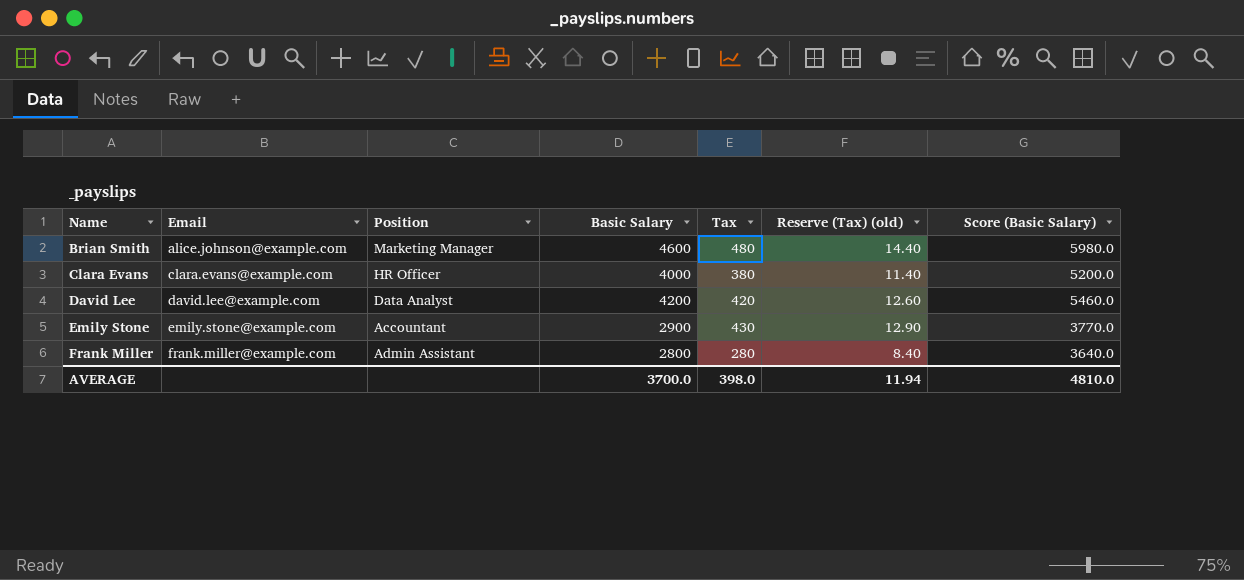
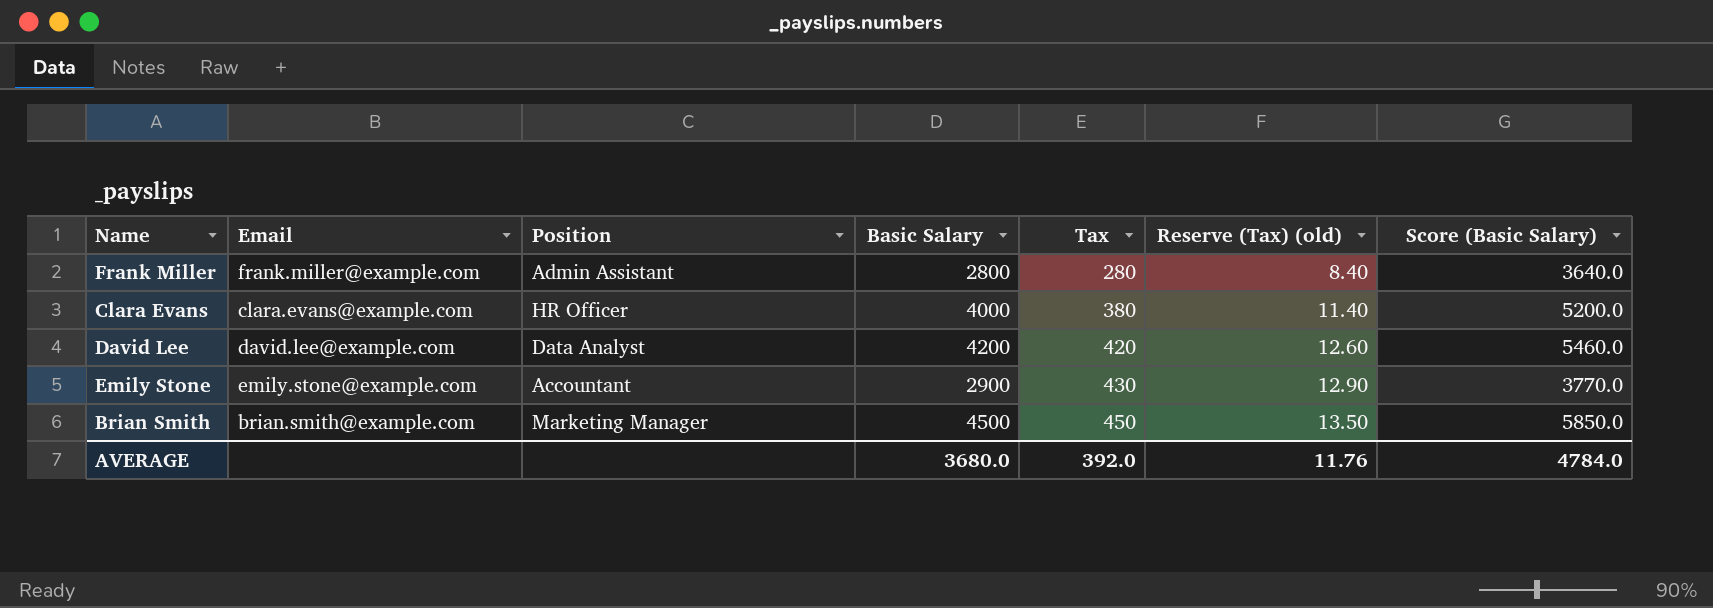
row order: Name ascending -> Tax ascending
Brian Smith | Email: alice.johnson@example.com -> brian.smith@example.com
Brian Smith | Basic Salary: 4600 -> 4500
Brian Smith | Tax: 480 -> 450
Brian Smith | Reserve (Tax) (old): 14.40 -> 13.50
Brian Smith | Score (Basic Salary): 5980.0 -> 5850.0
AVERAGE | Basic Salary: 3700.0 -> 3680.0
AVERAGE | Tax: 398.0 -> 392.0
AVERAGE | Reserve (Tax) (old): 11.94 -> 11.76
AVERAGE | Score (Basic Salary): 4810.0 -> 4784.0

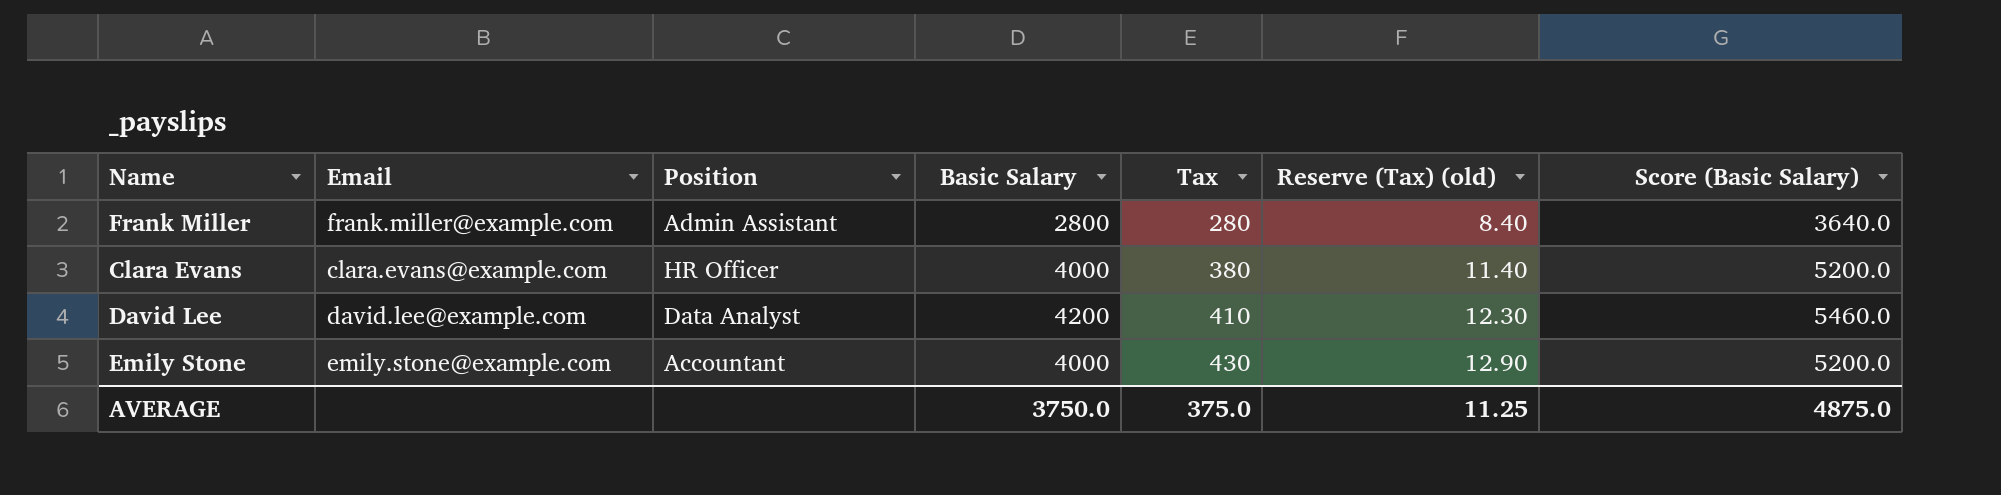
row Brian Smith: brian.smith@example.com | Marketing Manager | 4500 | 450 | 13.50 | 5850.0 -> none
David Lee | Tax: 420 -> 410
David Lee | Reserve (Tax) (old): 12.60 -> 12.30
Emily Stone | Basic Salary: 2900 -> 4000
Emily Stone | Score (Basic Salary): 3770.0 -> 5200.0
AVERAGE | Basic Salary: 3680.0 -> 3750.0
AVERAGE | Tax: 392.0 -> 375.0
AVERAGE | Reserve (Tax) (old): 11.76 -> 11.25
AVERAGE | Score (Basic Salary): 4784.0 -> 4875.0

